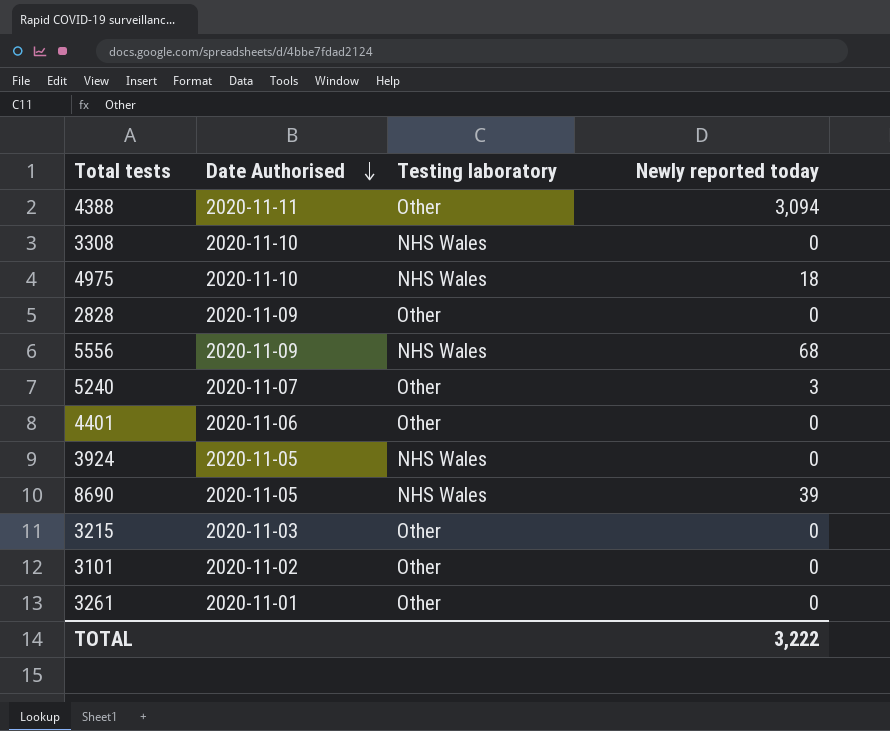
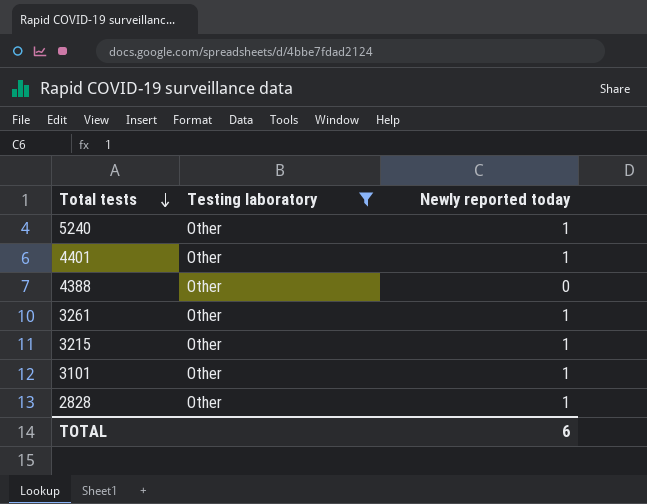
filter: none -> Testing laboratory = Other
row order: Date Authorised descending -> Total tests descending
column Date Authorised | position: 2 -> none
5240 | Newly reported today: 3 -> 1
4401 | Newly reported today: 0 -> 1
4388 | Newly reported today: 3,094 -> 0
3261 | Newly reported today: 0 -> 1
3215 | Newly reported today: 0 -> 1
3101 | Newly reported today: 0 -> 1
2828 | Newly reported today: 0 -> 1
TOTAL | Newly reported today: 3,222 -> 6

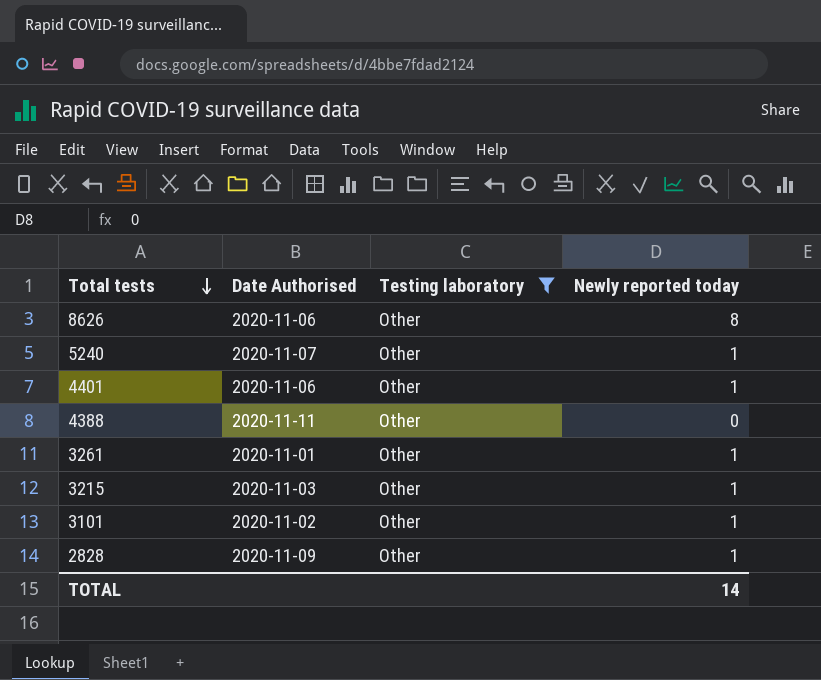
column Date Authorised | position: none -> 2
row 8626: none -> 2020-11-06 | Other | 8
TOTAL | Newly reported today: 6 -> 14

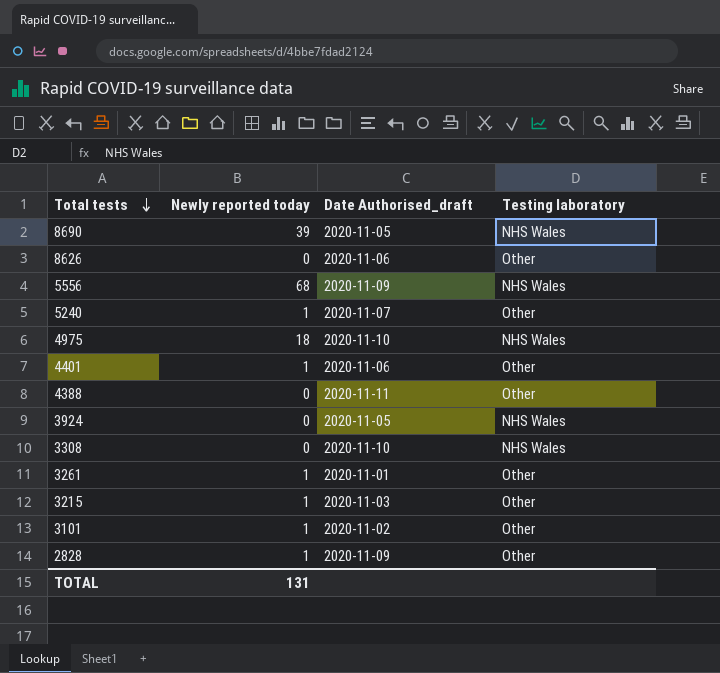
filter: Testing laboratory = Other -> none
column Newly reported today | position: 4 -> 2
column name: Date Authorised -> Date Authorised_draft
8626 | Newly reported today: 8 -> 0
TOTAL | Newly reported today: 14 -> 131

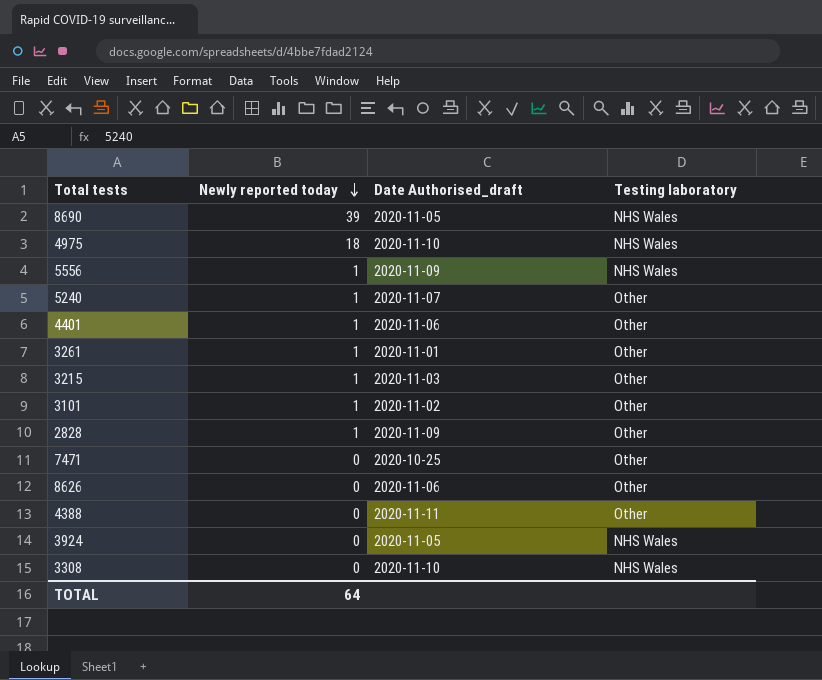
row order: Total tests descending -> Newly reported today descending
5556 | Newly reported today: 68 -> 1
row 7471: none -> 0 | 2020-10-25 | Other
TOTAL | Newly reported today: 131 -> 64

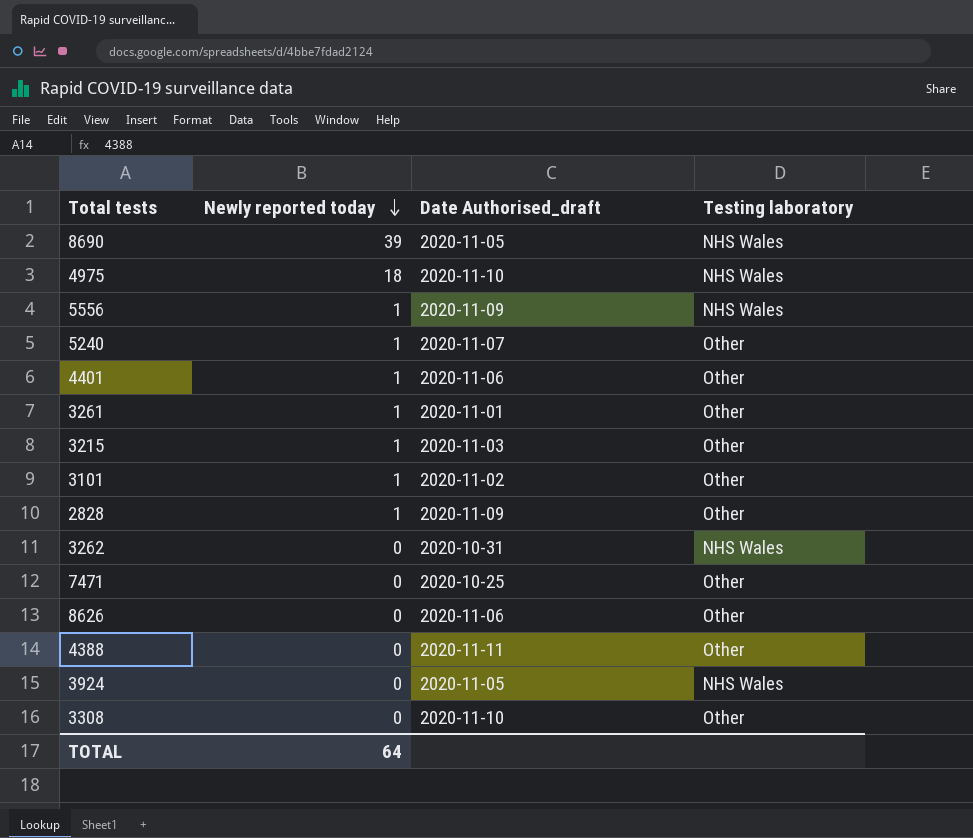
row 3262: none -> 0 | 2020-10-31 | NHS Wales
3308 | Testing laboratory: NHS Wales -> Other

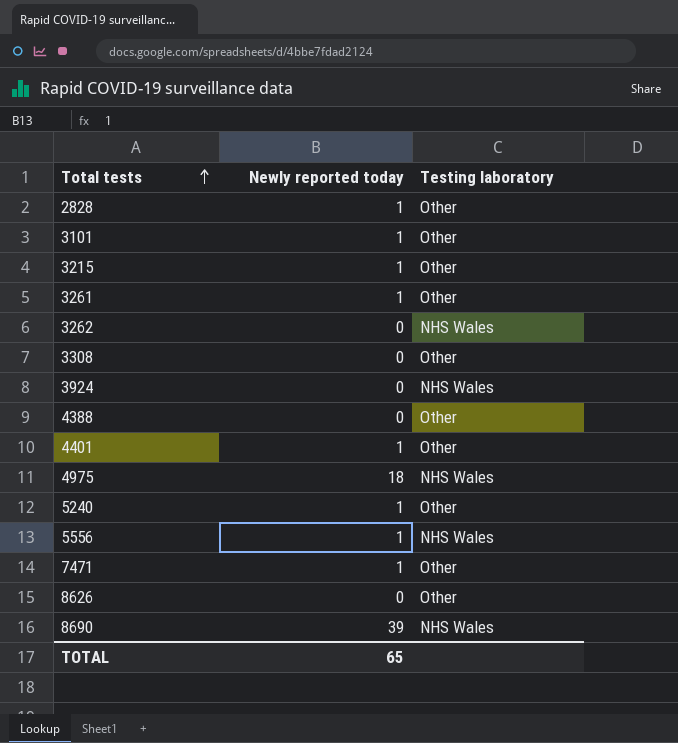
row order: Newly reported today descending -> Total tests ascending
column Date Authorised_draft | position: 3 -> none
7471 | Newly reported today: 0 -> 1
TOTAL | Newly reported today: 64 -> 65

